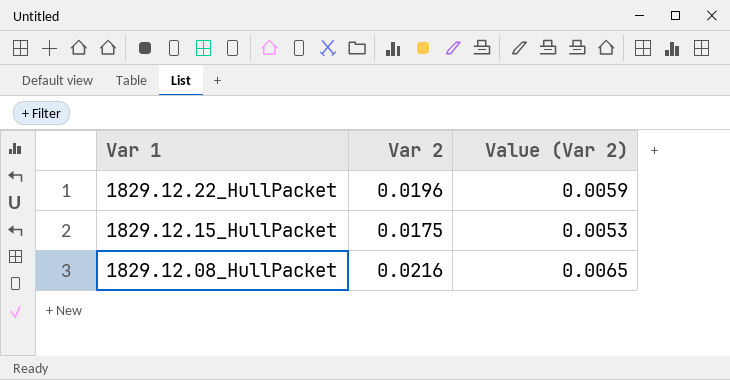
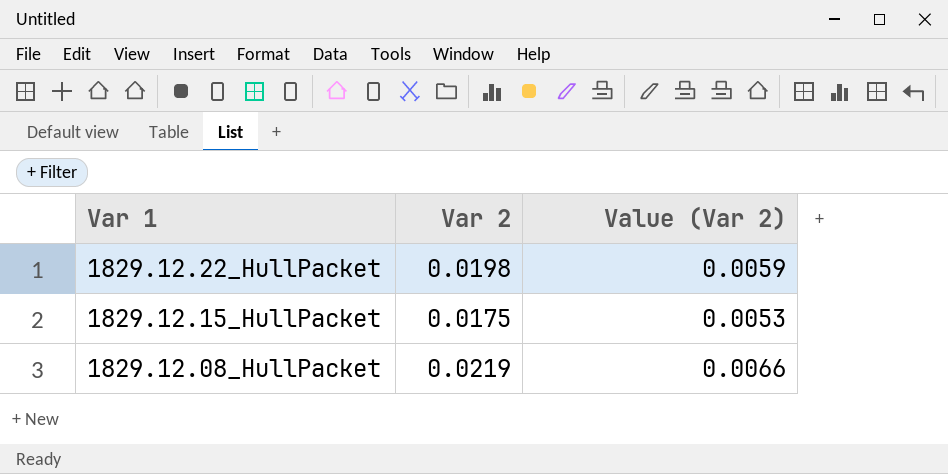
1829.12.22_HullPacket | Var 2: 0.0196 -> 0.0198
1829.12.08_HullPacket | Var 2: 0.0216 -> 0.0219
1829.12.08_HullPacket | Value (Var 2): 0.0065 -> 0.0066

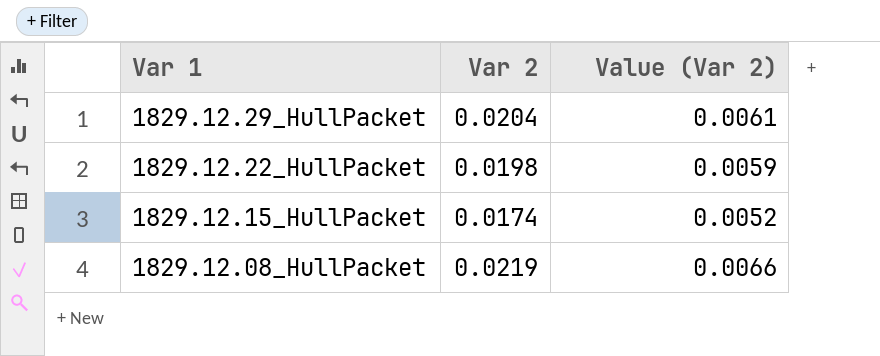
row 1829.12.29_HullPacket: none -> 0.0204 | 0.0061
1829.12.15_HullPacket | Var 2: 0.0175 -> 0.0174
1829.12.15_HullPacket | Value (Var 2): 0.0053 -> 0.0052

